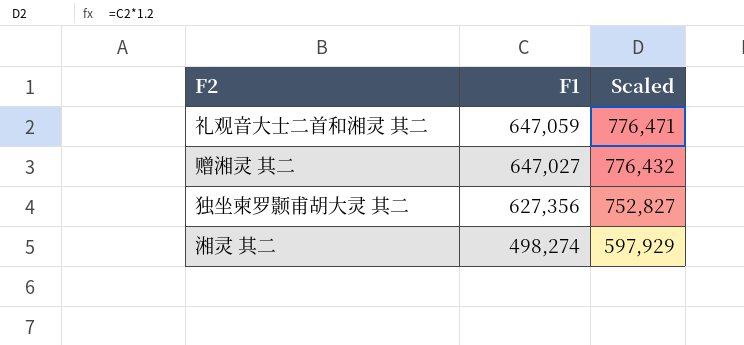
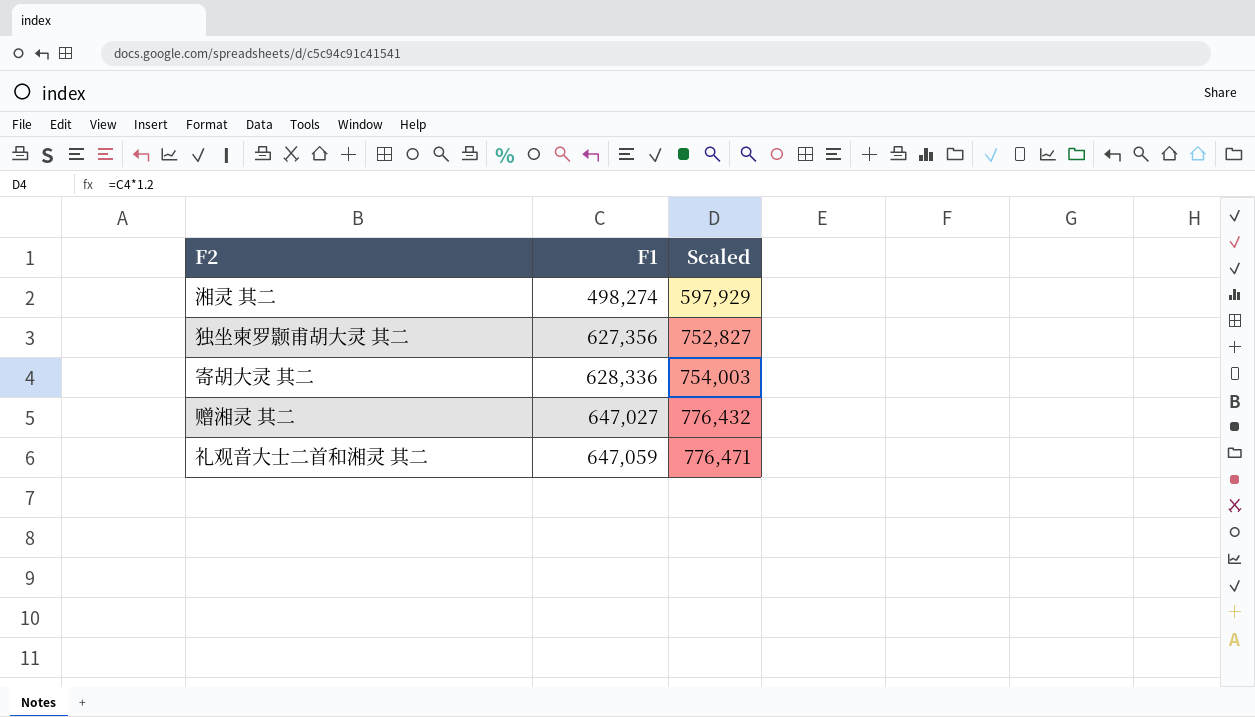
row order: F1 descending -> F1 ascending
row 寄胡大灵 其二: none -> 628,336 | 754,003

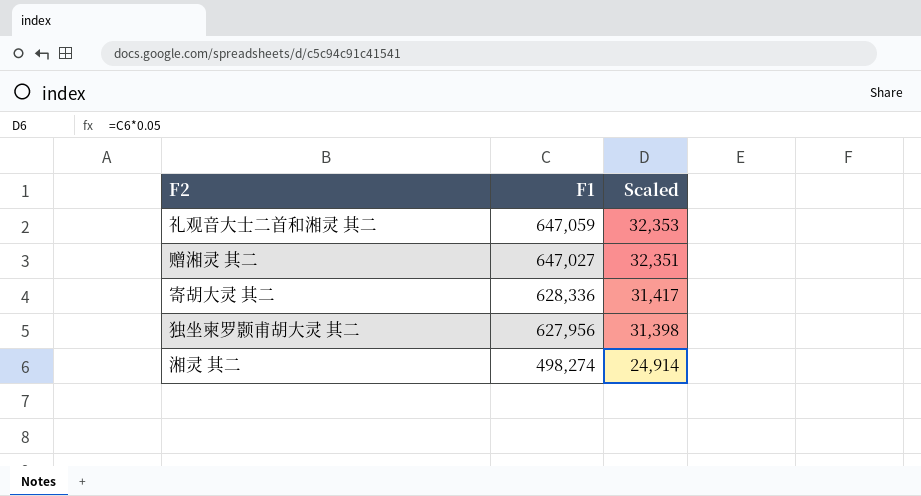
row order: F1 ascending -> F1 descending
column Scaled | formula: [F1] * 1.2 -> [F1] * 0.05
独坐柬罗颢甫胡大灵 其二 | F1: 627,356 -> 627,956

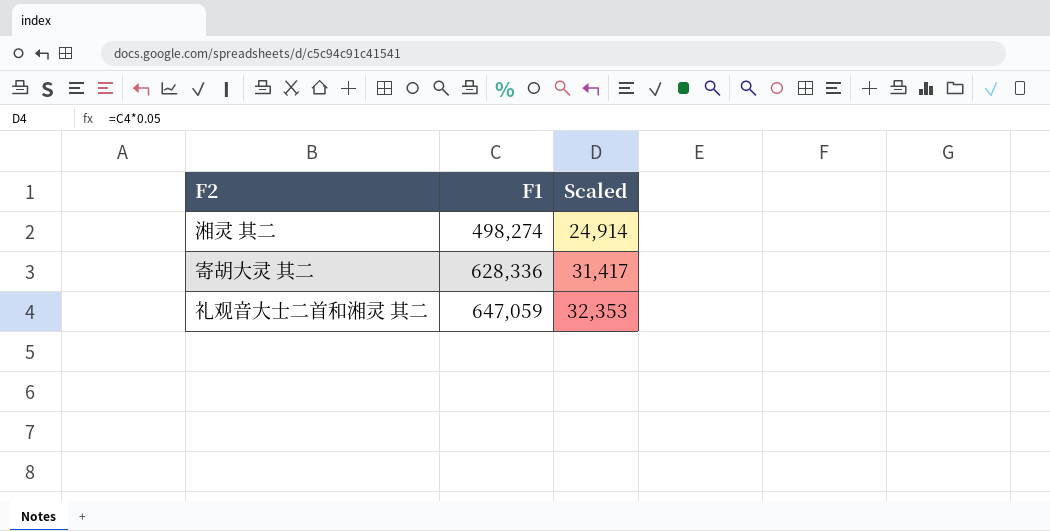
row order: F1 descending -> F1 ascending
row 赠湘灵 其二: 647,027 | 32,351 -> none
row 独坐柬罗颢甫胡大灵 其二: 627,956 | 31,398 -> none

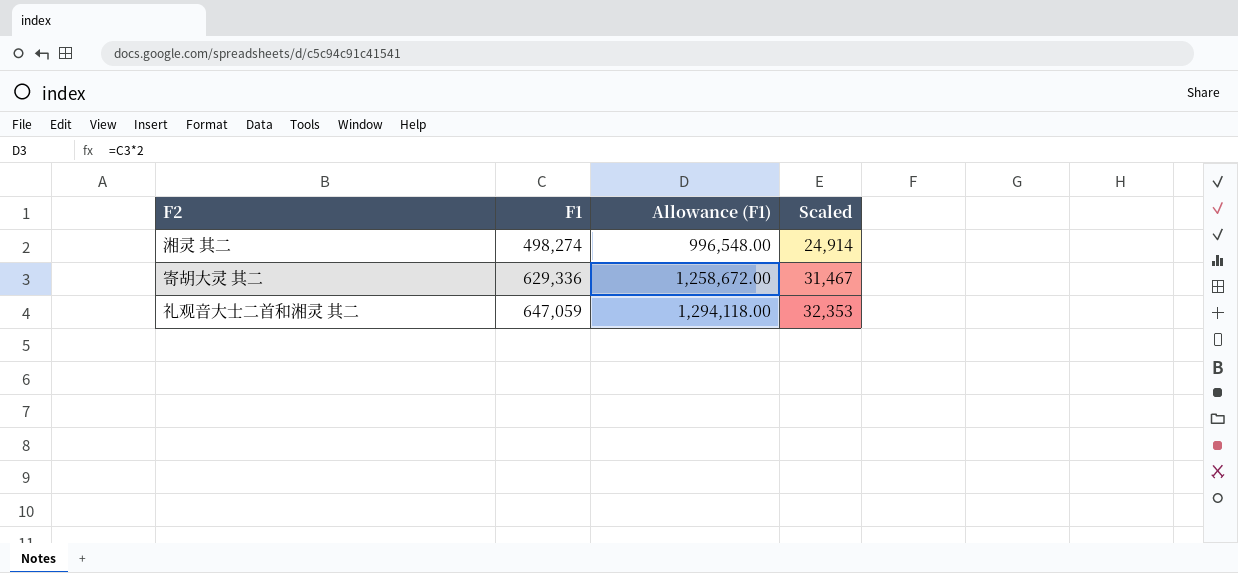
column Allowance (F1) | formula: none -> [F1] * 2
寄胡大灵 其二 | F1: 628,336 -> 629,336
寄胡大灵 其二 | Scaled: 31,417 -> 31,467

